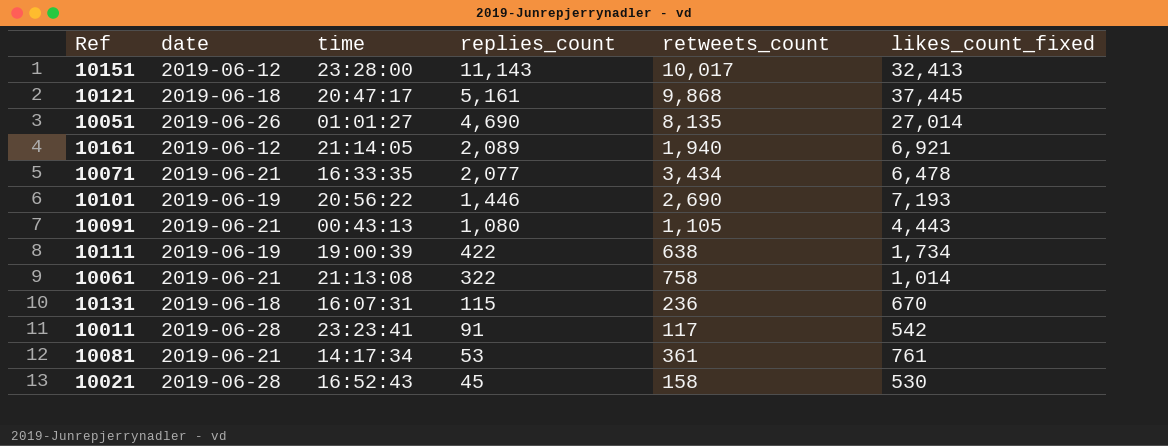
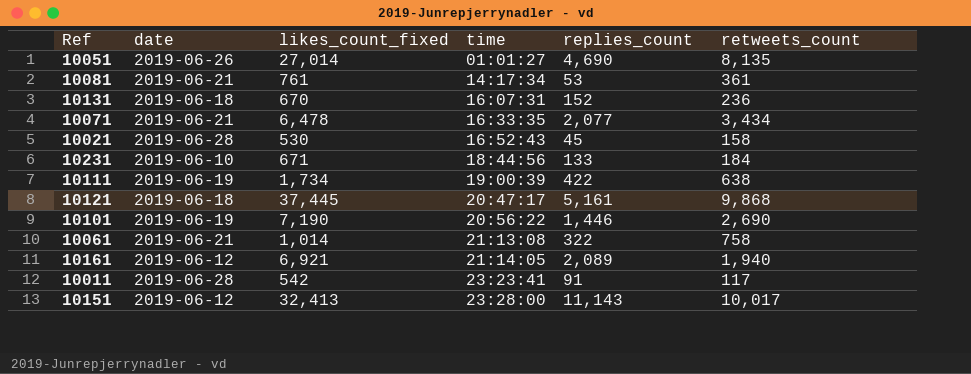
row order: replies_count descending -> time ascending
column likes_count_fixed | position: 6 -> 3
row 10091: 2019-06-21 | 00:43:13 | 1,080 | 1,105 | 4,443 -> none
10131 | replies_count: 115 -> 152
row 10231: none -> 2019-06-10 | 671 | 18:44:56 | 133 | 184
10101 | likes_count_fixed: 7,193 -> 7,190

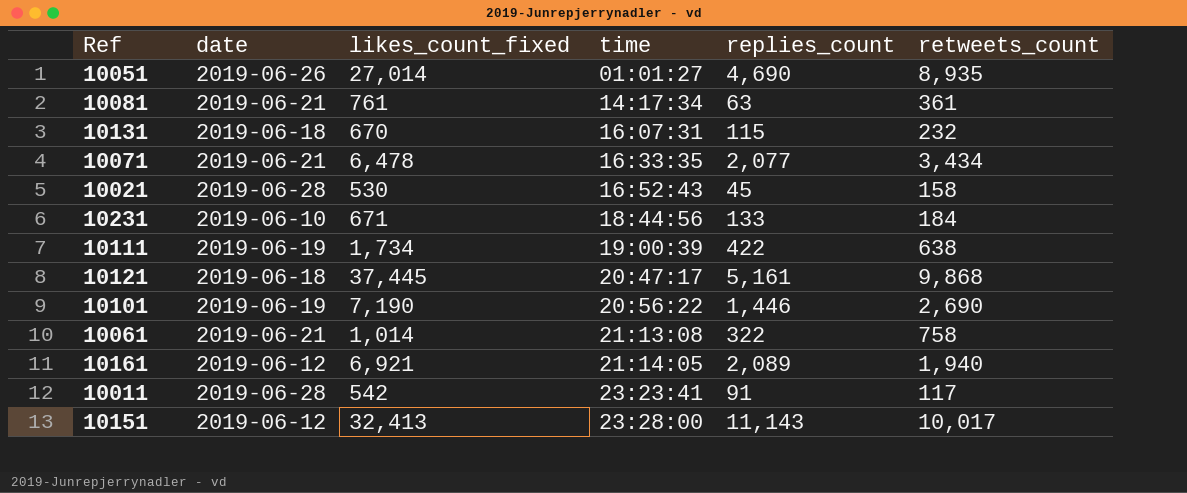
10051 | retweets_count: 8,135 -> 8,935
10081 | replies_count: 53 -> 63
10131 | replies_count: 152 -> 115
10131 | retweets_count: 236 -> 232

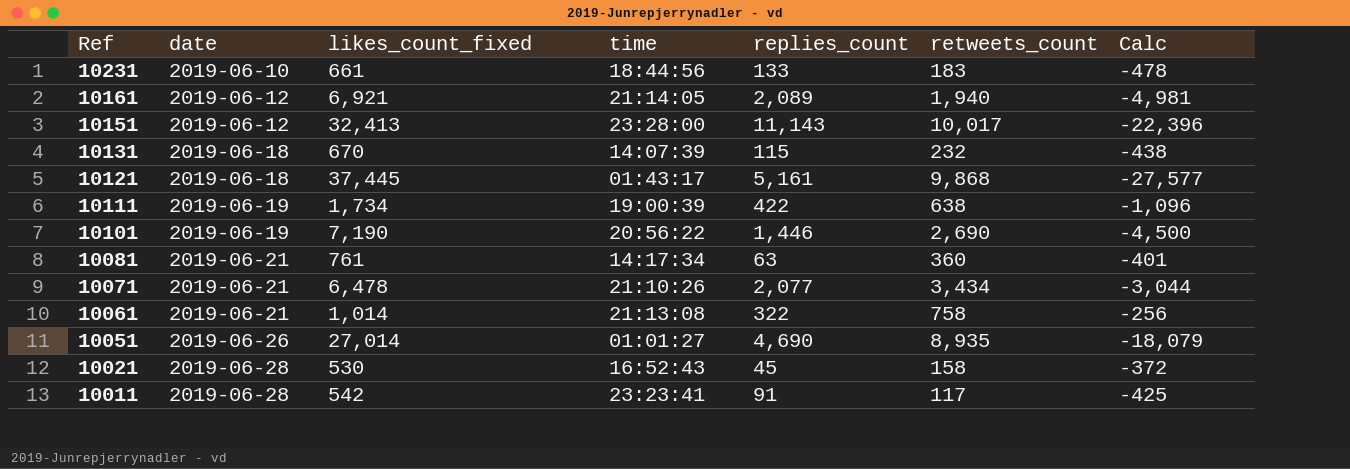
row order: time ascending -> Ref descending
column Calc | formula: none -> [retweets_count] - [likes_count_fixed]
10231 | likes_count_fixed: 671 -> 661
10231 | retweets_count: 184 -> 183
10131 | time: 16:07:31 -> 14:07:39
10121 | time: 20:47:17 -> 01:43:17
10081 | retweets_count: 361 -> 360
10071 | time: 16:33:35 -> 21:10:26

